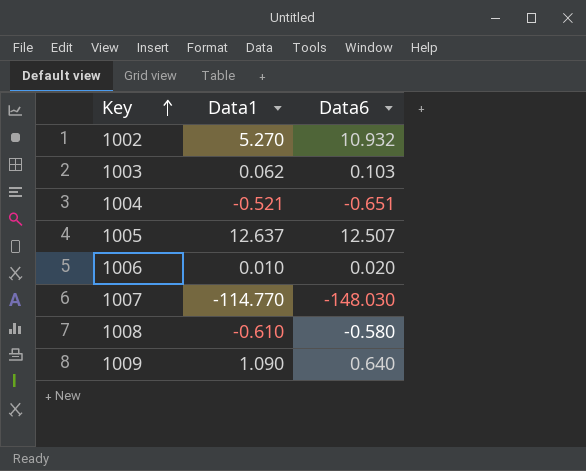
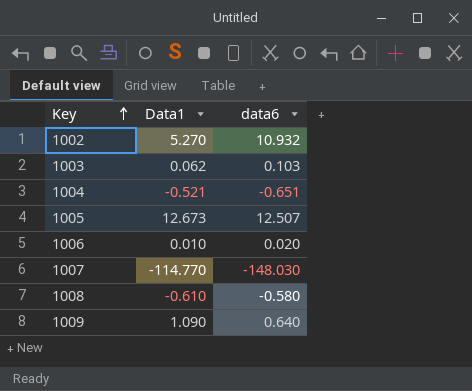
column name: Data6 -> data6
1005 | Data1: 12.637 -> 12.673

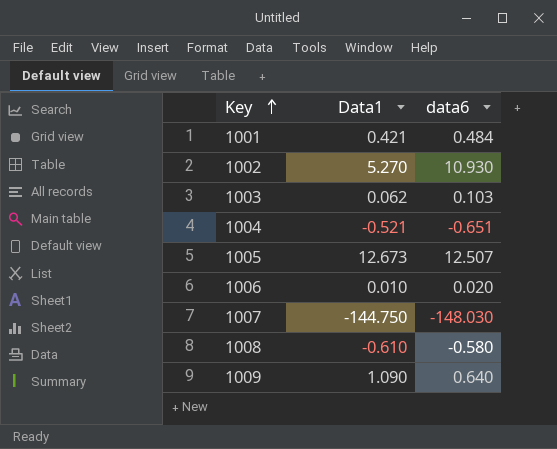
row 1001: none -> 0.421 | 0.484
1002 | data6: 10.932 -> 10.930
1007 | Data1: -114.770 -> -144.750

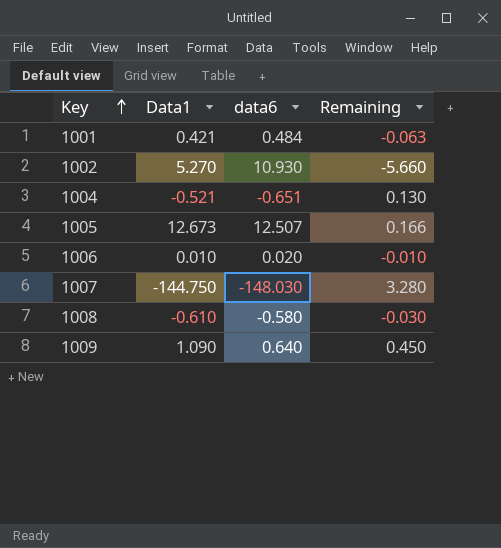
column Remaining | formula: none -> [Data1] - [data6]
row 1003: 0.062 | 0.103 -> none

